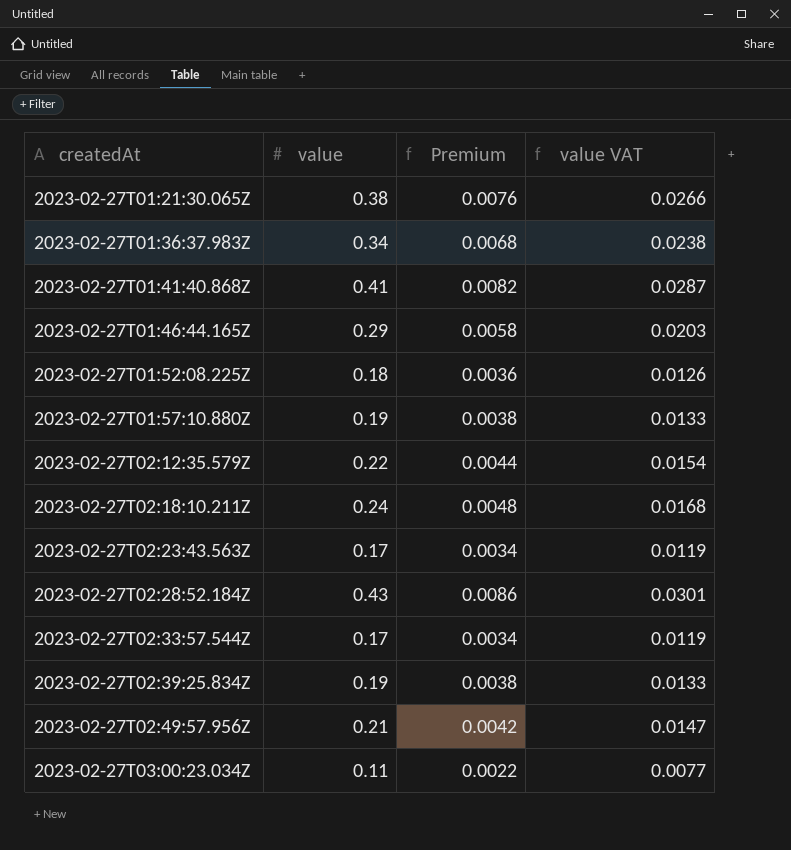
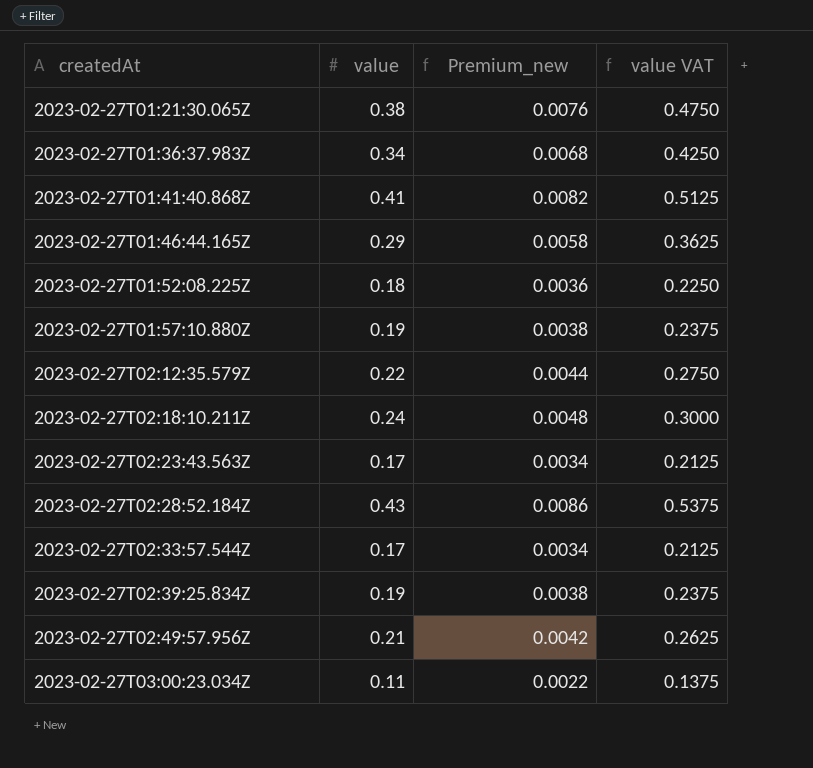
column name: Premium -> Premium_new
column value VAT | formula: [value] * 0.07 -> [value] * 1.25

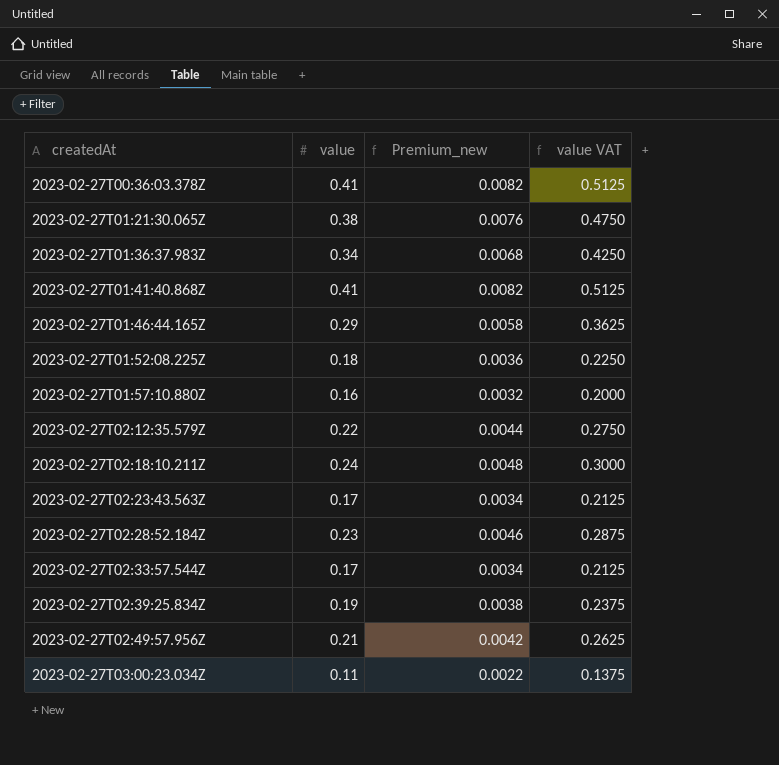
row 2023-02-27T00:36:03.378Z: none -> 0.41 | 0.0082 | 0.5125
2023-02-27T01:57:10.880Z | value: 0.19 -> 0.16
2023-02-27T01:57:10.880Z | Premium_new: 0.0038 -> 0.0032
2023-02-27T01:57:10.880Z | value VAT: 0.2375 -> 0.2000
2023-02-27T02:28:52.184Z | value: 0.43 -> 0.23
2023-02-27T02:28:52.184Z | Premium_new: 0.0086 -> 0.0046
2023-02-27T02:28:52.184Z | value VAT: 0.5375 -> 0.2875

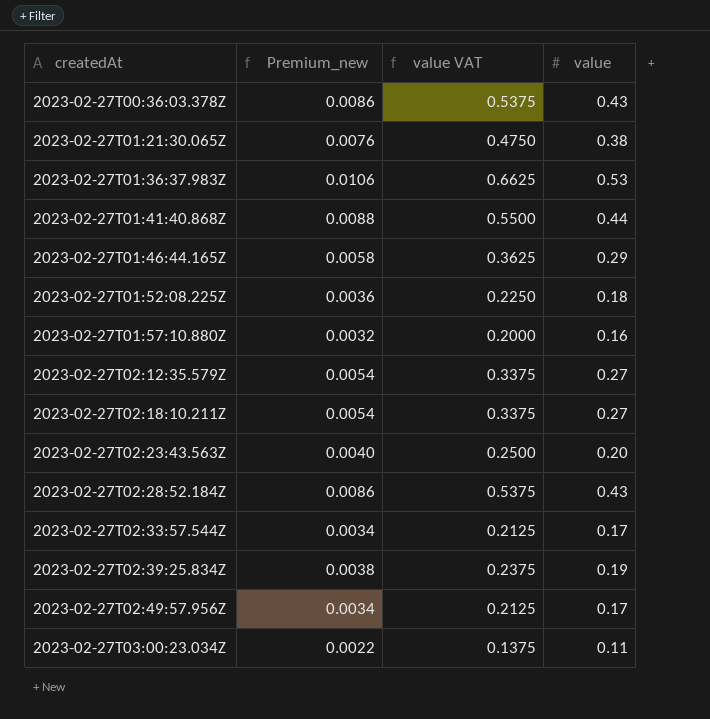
column value | position: 2 -> 4
2023-02-27T00:36:03.378Z | Premium_new: 0.0082 -> 0.0086
2023-02-27T00:36:03.378Z | value VAT: 0.5125 -> 0.5375
2023-02-27T00:36:03.378Z | value: 0.41 -> 0.43
2023-02-27T01:36:37.983Z | Premium_new: 0.0068 -> 0.0106
2023-02-27T01:36:37.983Z | value VAT: 0.4250 -> 0.6625
2023-02-27T01:36:37.983Z | value: 0.34 -> 0.53
2023-02-27T01:41:40.868Z | Premium_new: 0.0082 -> 0.0088
2023-02-27T01:41:40.868Z | value VAT: 0.5125 -> 0.5500
2023-02-27T01:41:40.868Z | value: 0.41 -> 0.44
2023-02-27T02:12:35.579Z | Premium_new: 0.0044 -> 0.0054
2023-02-27T02:12:35.579Z | value VAT: 0.2750 -> 0.3375
2023-02-27T02:12:35.579Z | value: 0.22 -> 0.27
2023-02-27T02:18:10.211Z | Premium_new: 0.0048 -> 0.0054
2023-02-27T02:18:10.211Z | value VAT: 0.3000 -> 0.3375
2023-02-27T02:18:10.211Z | value: 0.24 -> 0.27
2023-02-27T02:23:43.563Z | Premium_new: 0.0034 -> 0.0040
2023-02-27T02:23:43.563Z | value VAT: 0.2125 -> 0.2500
2023-02-27T02:23:43.563Z | value: 0.17 -> 0.20
2023-02-27T02:28:52.184Z | Premium_new: 0.0046 -> 0.0086
2023-02-27T02:28:52.184Z | value VAT: 0.2875 -> 0.5375
2023-02-27T02:28:52.184Z | value: 0.23 -> 0.43
2023-02-27T02:49:57.956Z | Premium_new: 0.0042 -> 0.0034
2023-02-27T02:49:57.956Z | value VAT: 0.2625 -> 0.2125
2023-02-27T02:49:57.956Z | value: 0.21 -> 0.17

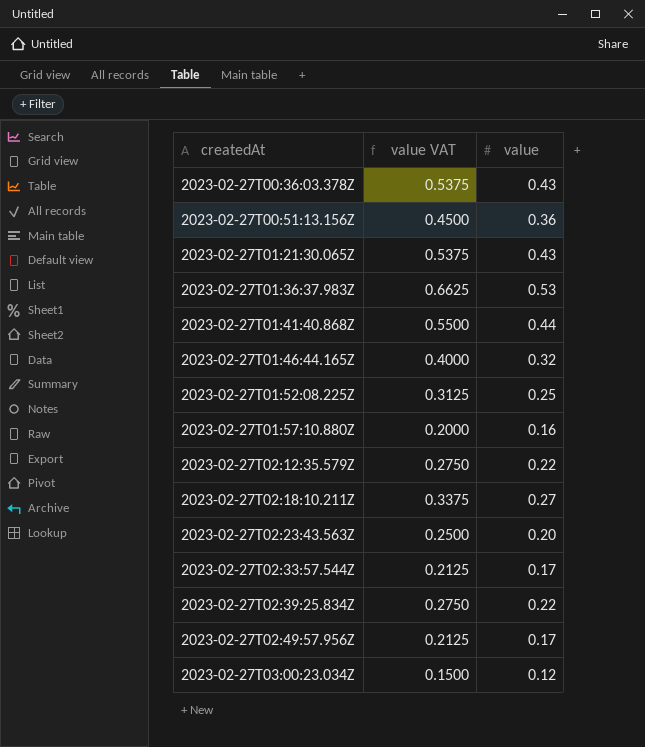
column Premium_new | formula: [value] * 0.02 -> none
row 2023-02-27T02:28:52.184Z: 0.0086 | 0.5375 | 0.43 -> none
row 2023-02-27T00:51:13.156Z: none -> 0.4500 | 0.36
2023-02-27T01:21:30.065Z | value VAT: 0.4750 -> 0.5375
2023-02-27T01:21:30.065Z | value: 0.38 -> 0.43
2023-02-27T01:46:44.165Z | value VAT: 0.3625 -> 0.4000
2023-02-27T01:46:44.165Z | value: 0.29 -> 0.32
2023-02-27T01:52:08.225Z | value VAT: 0.2250 -> 0.3125
2023-02-27T01:52:08.225Z | value: 0.18 -> 0.25
2023-02-27T02:12:35.579Z | value VAT: 0.3375 -> 0.2750
2023-02-27T02:12:35.579Z | value: 0.27 -> 0.22
2023-02-27T02:39:25.834Z | value VAT: 0.2375 -> 0.2750
2023-02-27T02:39:25.834Z | value: 0.19 -> 0.22
2023-02-27T03:00:23.034Z | value VAT: 0.1375 -> 0.1500
2023-02-27T03:00:23.034Z | value: 0.11 -> 0.12

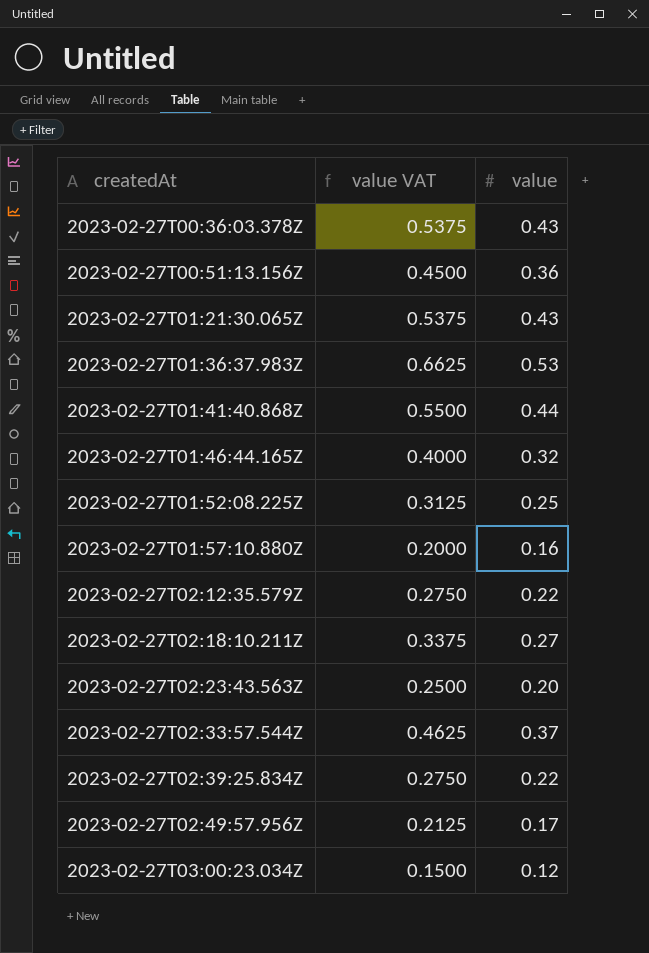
2023-02-27T02:33:57.544Z | value VAT: 0.2125 -> 0.4625
2023-02-27T02:33:57.544Z | value: 0.17 -> 0.37

